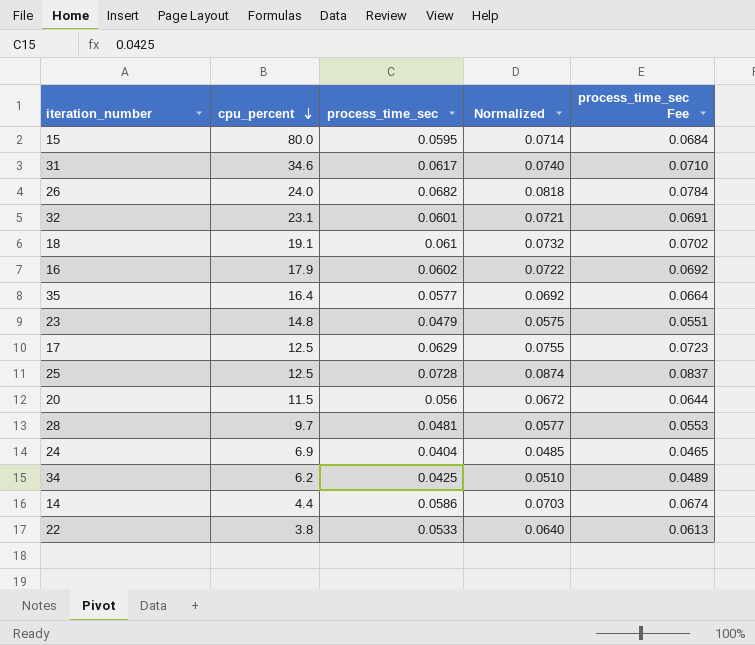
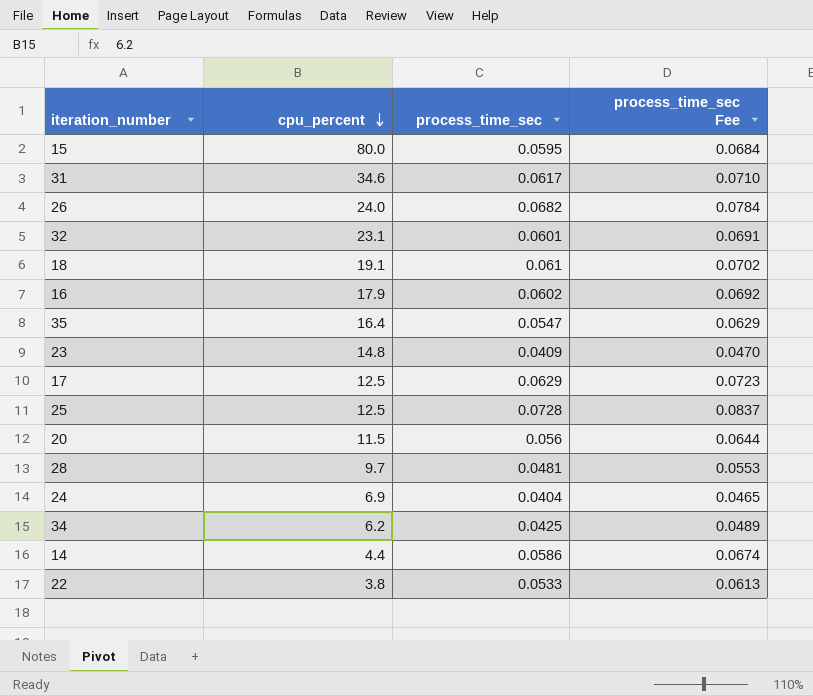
column Normalized | formula: [process_time_sec] * 1.2 -> none
35 | process_time_sec: 0.0577 -> 0.0547
35 | process_time_sec Fee: 0.0664 -> 0.0629
23 | process_time_sec: 0.0479 -> 0.0409
23 | process_time_sec Fee: 0.0551 -> 0.0470

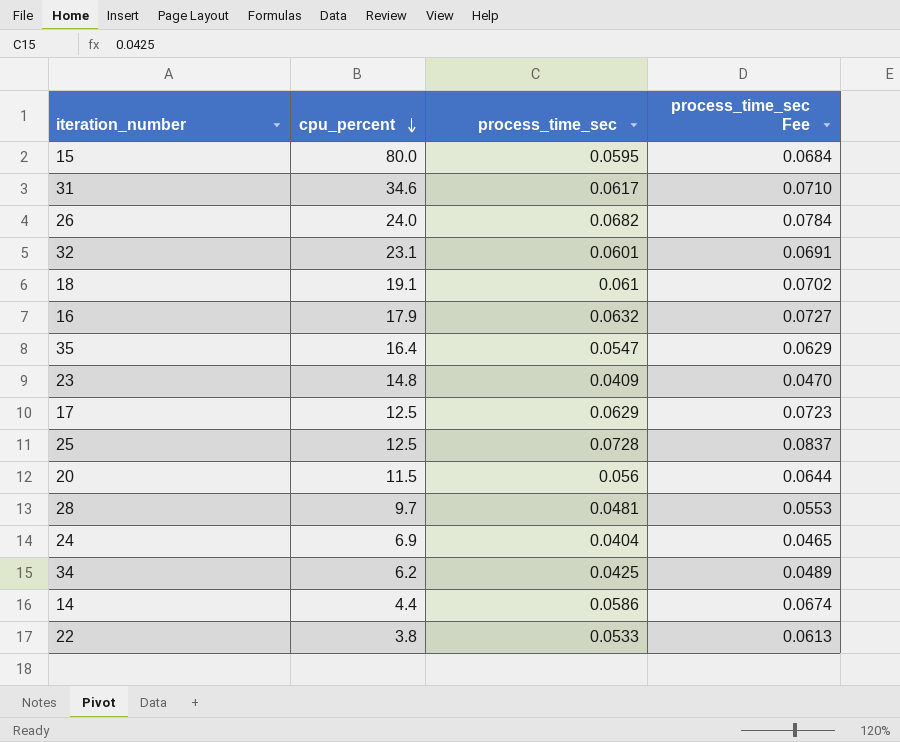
16 | process_time_sec: 0.0602 -> 0.0632
16 | process_time_sec Fee: 0.0692 -> 0.0727

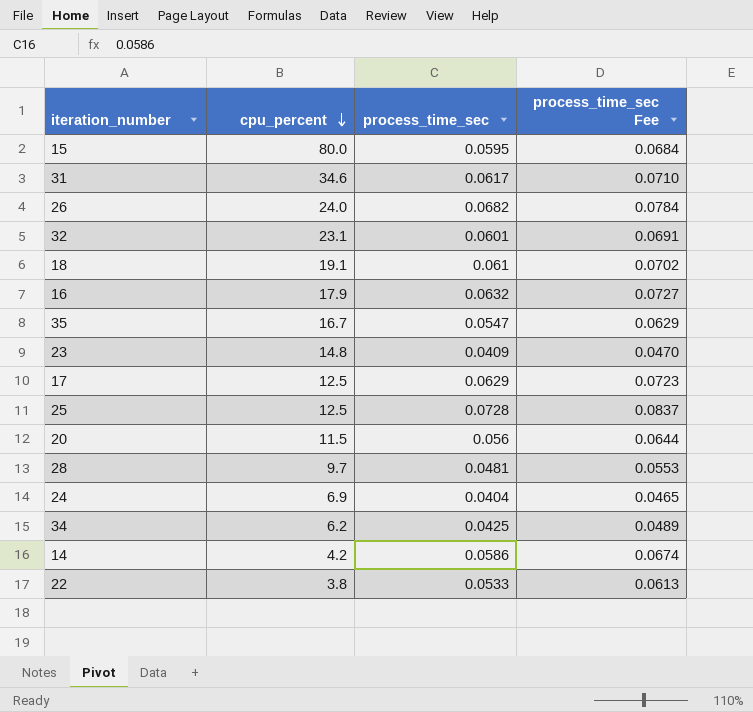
35 | cpu_percent: 16.4 -> 16.7
14 | cpu_percent: 4.4 -> 4.2

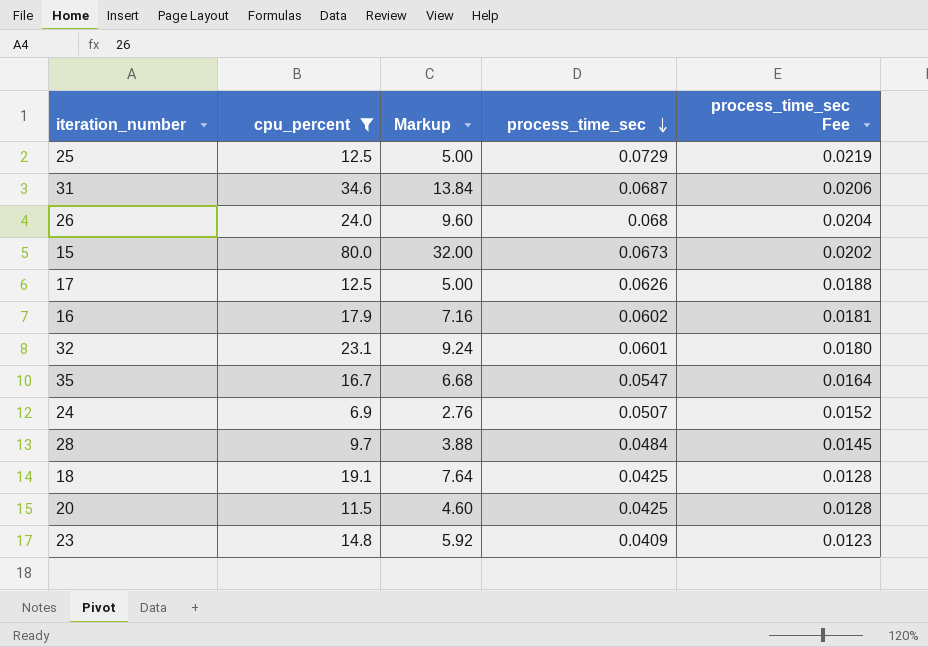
filter: none -> cpu_percent >= 6.9
row order: cpu_percent descending -> process_time_sec descending
column Markup | formula: none -> [cpu_percent] * 0.4
column process_time_sec Fee | formula: [process_time_sec] * 1.15 -> [process_time_sec] * 0.3
25 | process_time_sec: 0.0728 -> 0.0729
31 | process_time_sec: 0.0617 -> 0.0687
26 | process_time_sec: 0.0682 -> 0.068
15 | process_time_sec: 0.0595 -> 0.0673
17 | process_time_sec: 0.0629 -> 0.0626
16 | process_time_sec: 0.0632 -> 0.0602
24 | process_time_sec: 0.0404 -> 0.0507
28 | process_time_sec: 0.0481 -> 0.0484
18 | process_time_sec: 0.061 -> 0.0425
20 | process_time_sec: 0.056 -> 0.0425

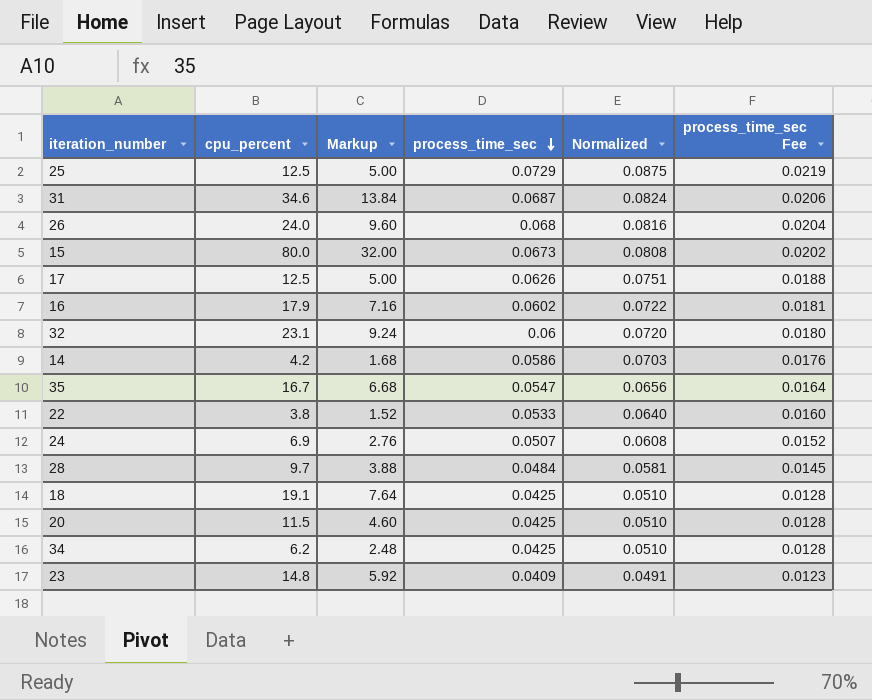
filter: cpu_percent >= 6.9 -> none
column Normalized | formula: none -> [process_time_sec] * 1.2
32 | process_time_sec: 0.0601 -> 0.06

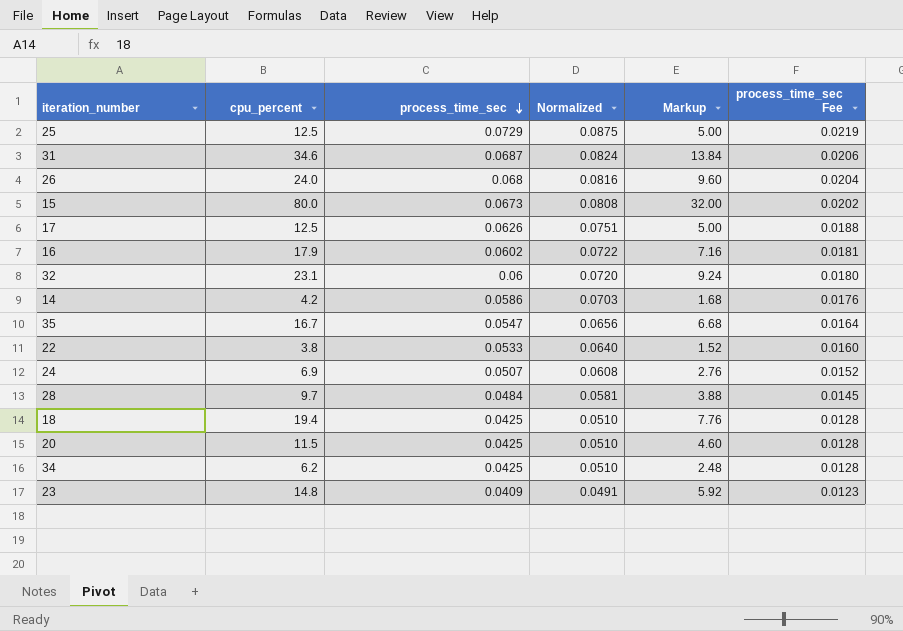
column Markup | position: 3 -> 5
18 | cpu_percent: 19.1 -> 19.4
18 | Markup: 7.64 -> 7.76

